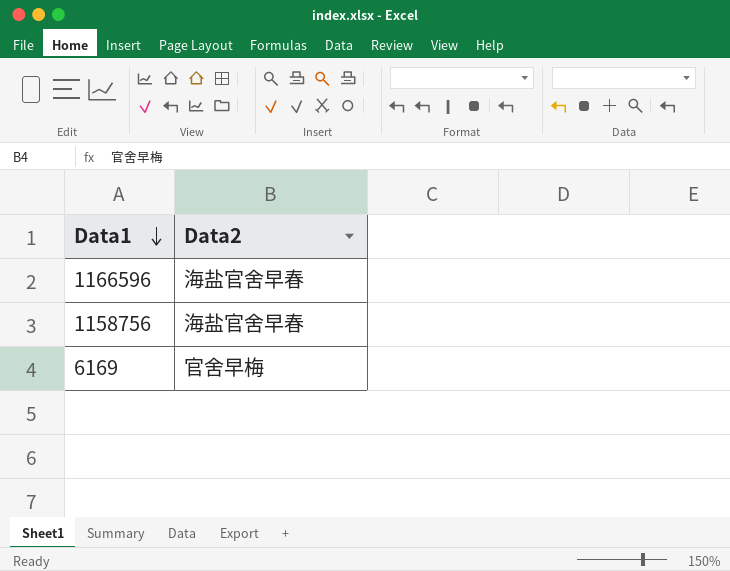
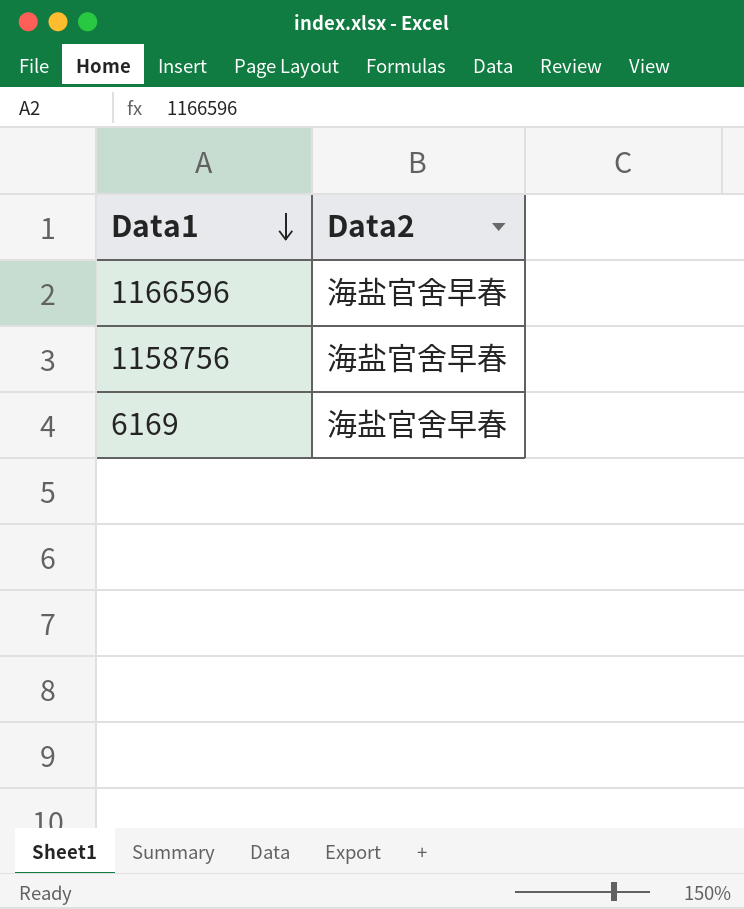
6169 | Data2: 官舍早梅 -> 海盐官舍早春

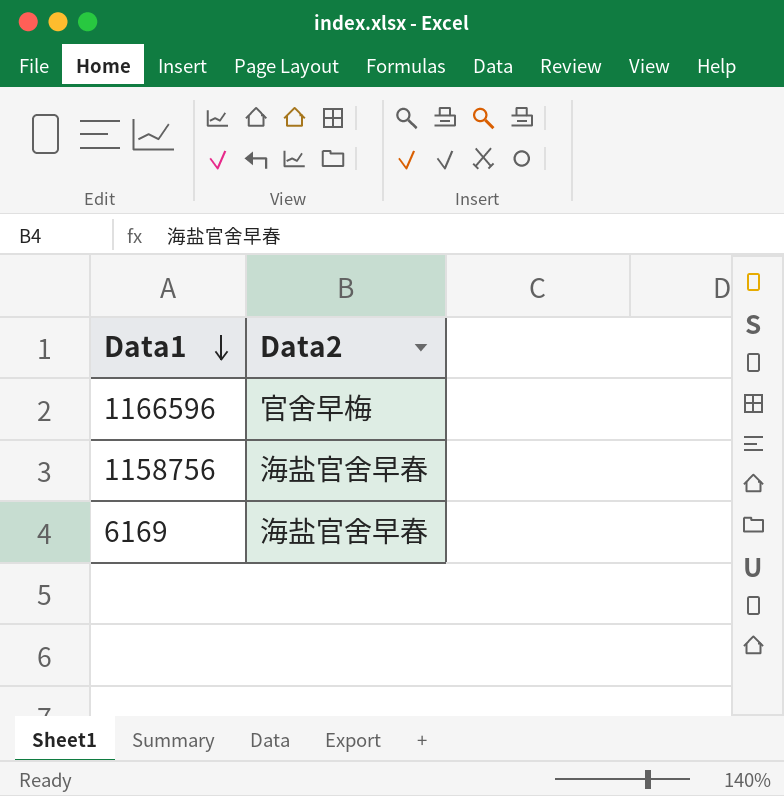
1166596 | Data2: 海盐官舍早春 -> 官舍早梅

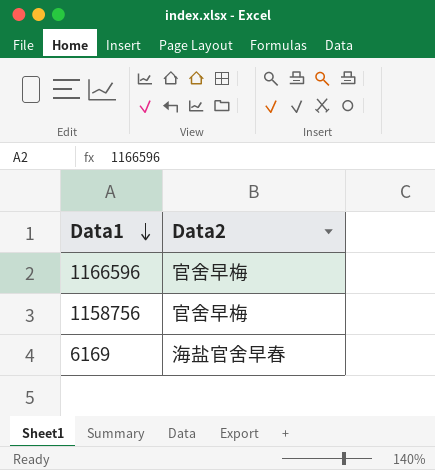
1158756 | Data2: 海盐官舍早春 -> 官舍早梅

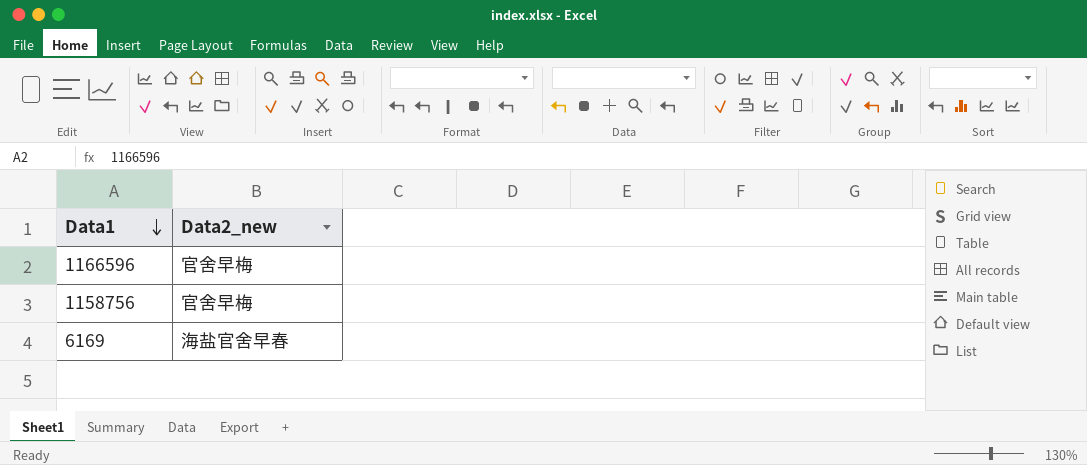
column name: Data2 -> Data2_new

